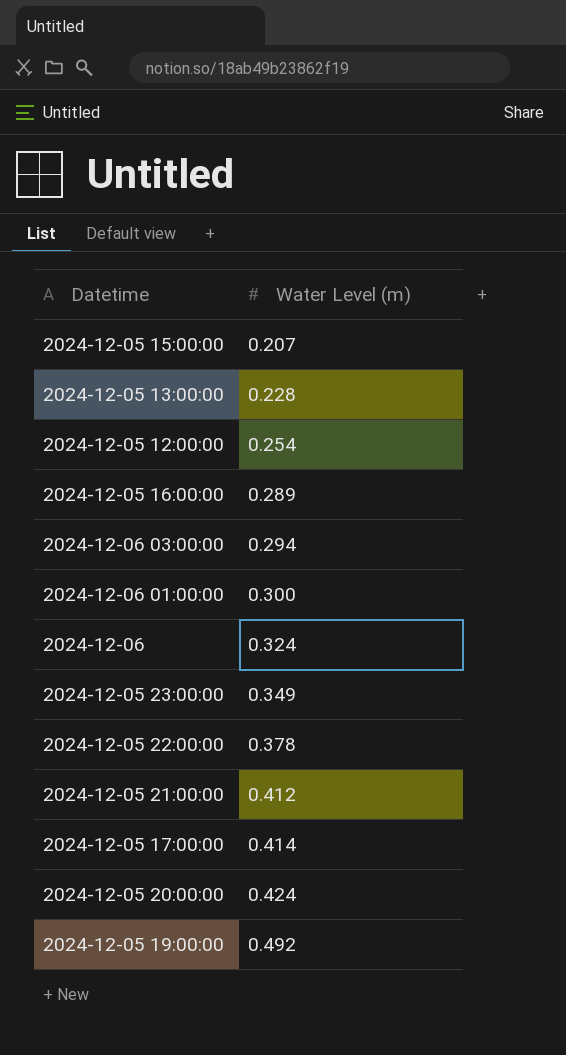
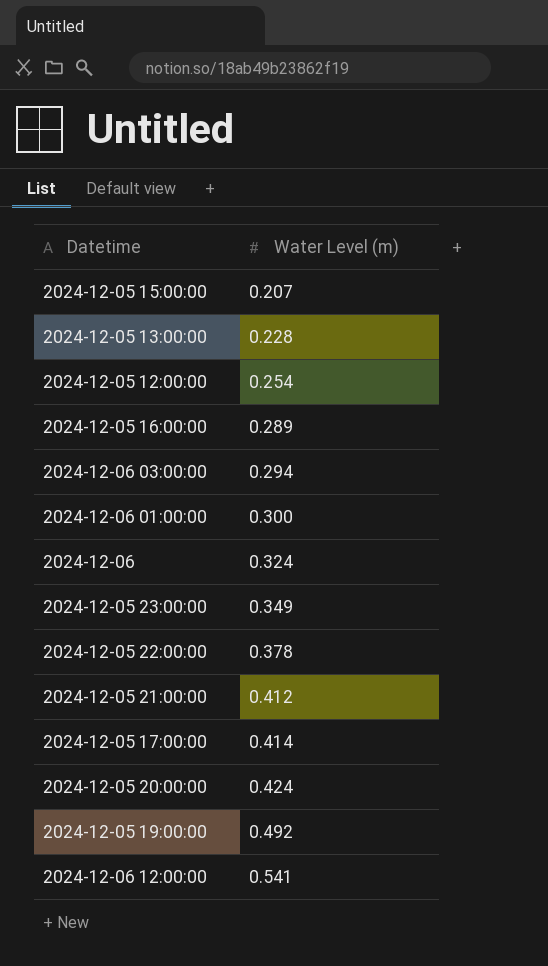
row 2024-12-06 12:00:00: none -> 0.541

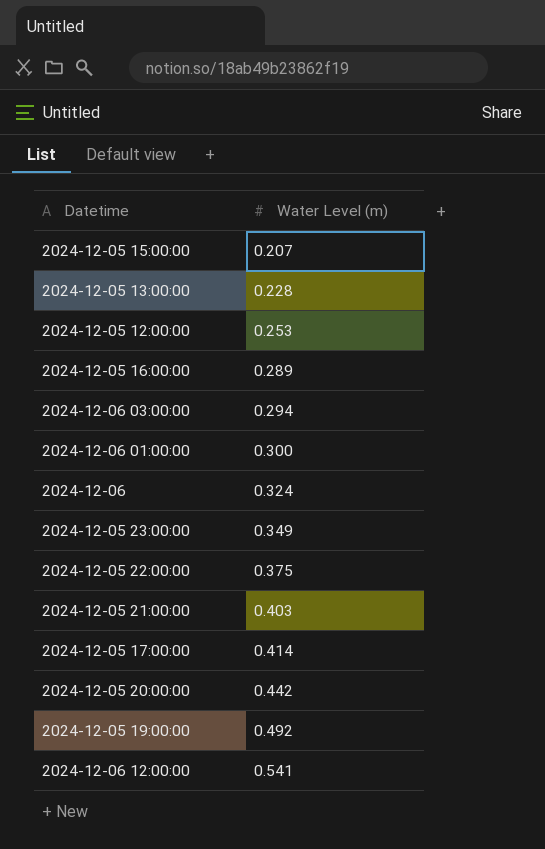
2024-12-05 12:00:00 | Water Level (m): 0.254 -> 0.253
2024-12-05 22:00:00 | Water Level (m): 0.378 -> 0.375
2024-12-05 21:00:00 | Water Level (m): 0.412 -> 0.403
2024-12-05 20:00:00 | Water Level (m): 0.424 -> 0.442

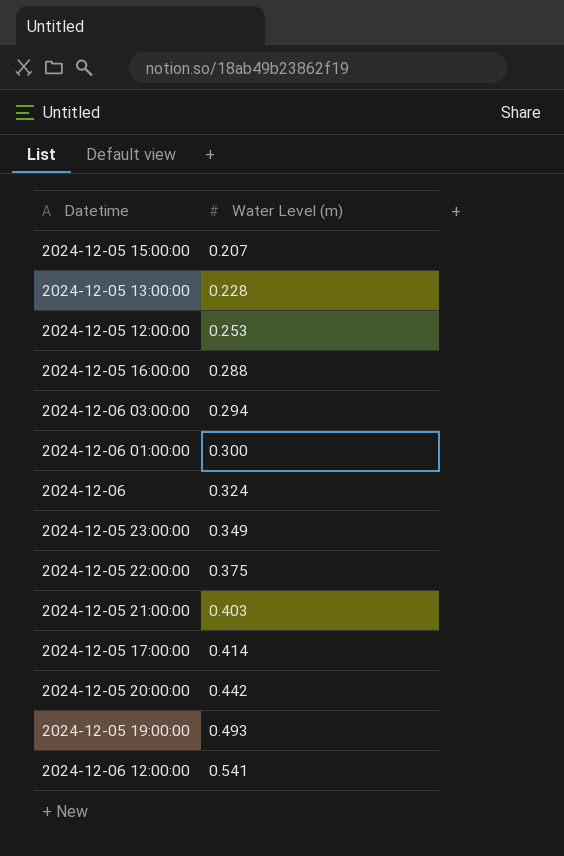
2024-12-05 16:00:00 | Water Level (m): 0.289 -> 0.288
2024-12-05 19:00:00 | Water Level (m): 0.492 -> 0.493

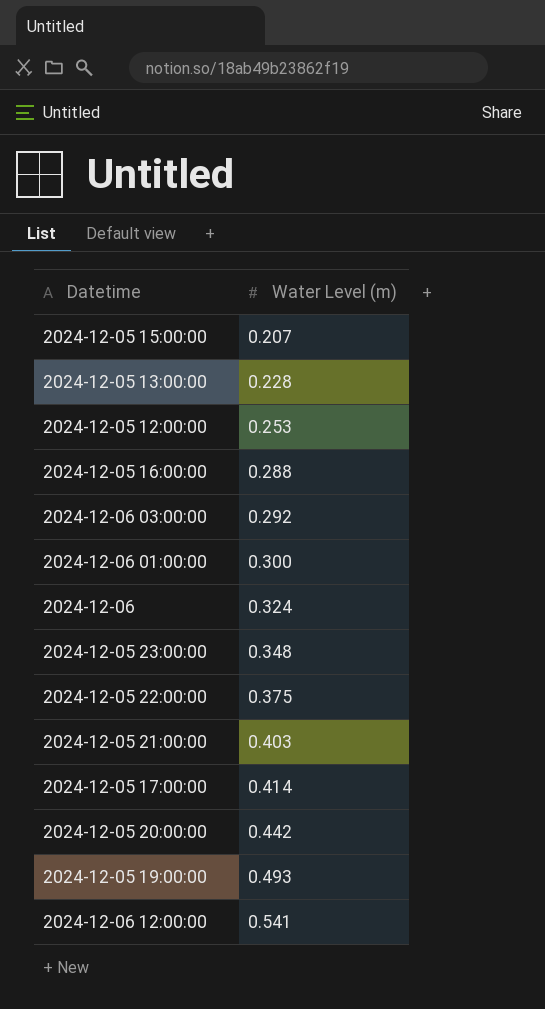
2024-12-06 03:00:00 | Water Level (m): 0.294 -> 0.292
2024-12-05 23:00:00 | Water Level (m): 0.349 -> 0.348

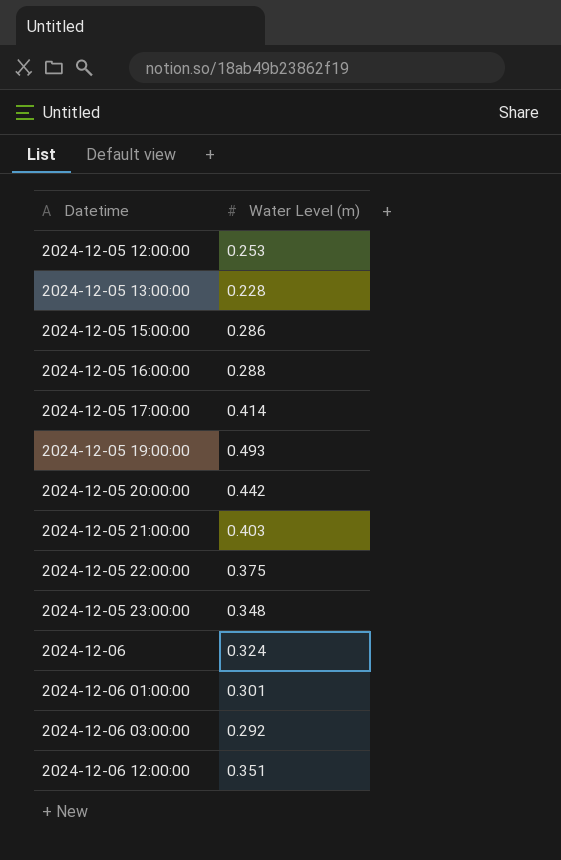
row order: Water Level (m) ascending -> Datetime ascending
2024-12-05 15:00:00 | Water Level (m): 0.207 -> 0.286
2024-12-06 01:00:00 | Water Level (m): 0.300 -> 0.301
2024-12-06 12:00:00 | Water Level (m): 0.541 -> 0.351

